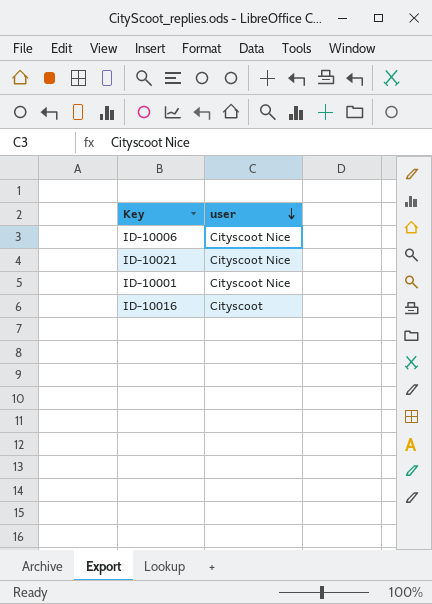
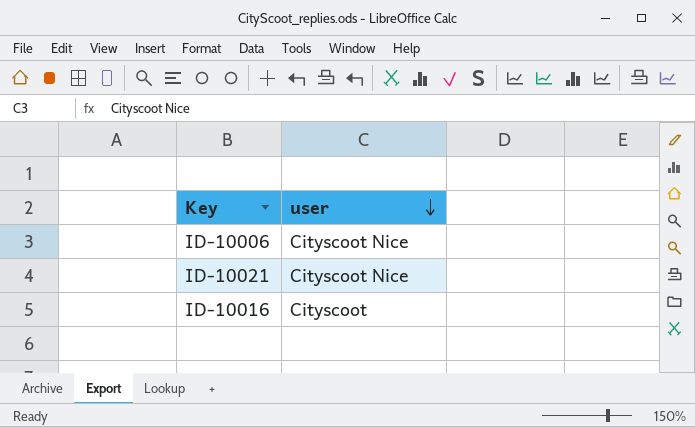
row ID-10001: Cityscoot Nice -> none

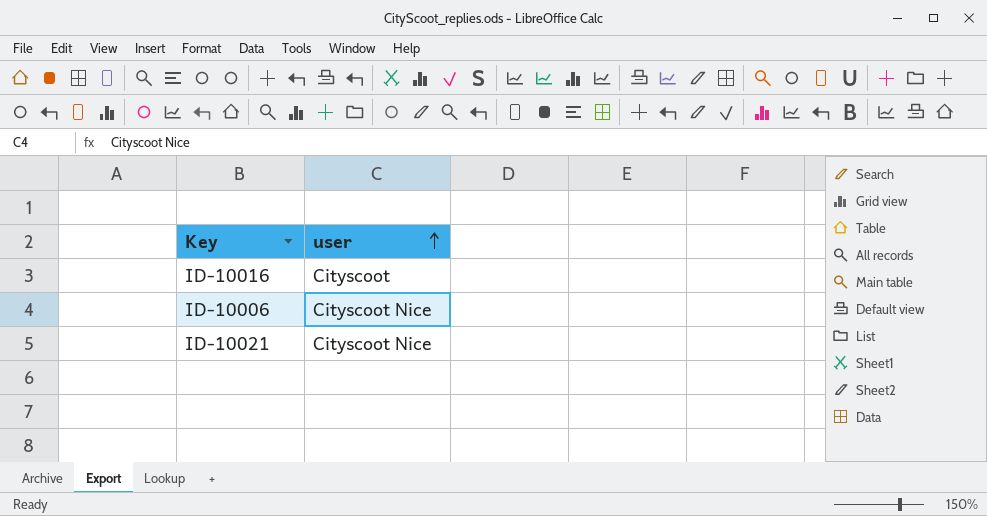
row order: user descending -> user ascending

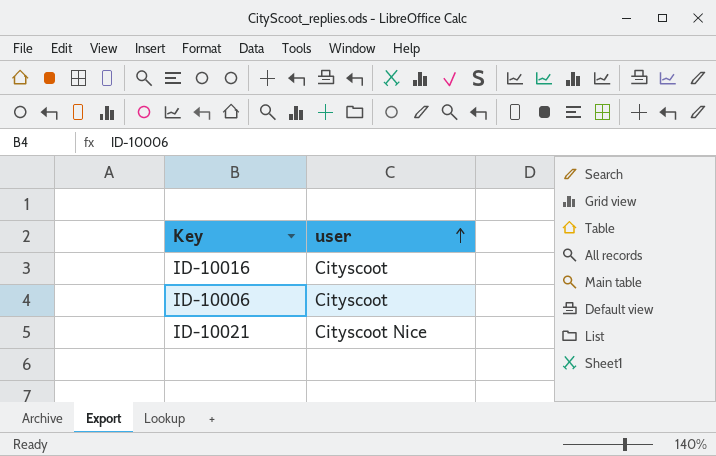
ID-10006 | user: Cityscoot Nice -> Cityscoot

